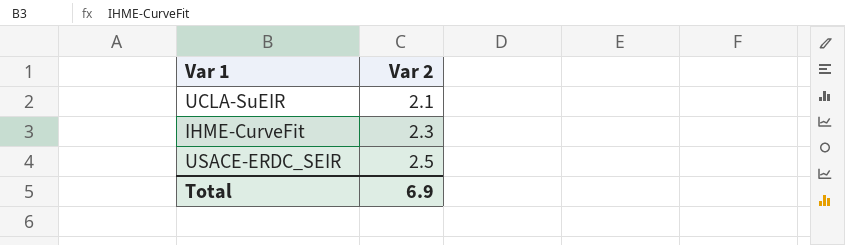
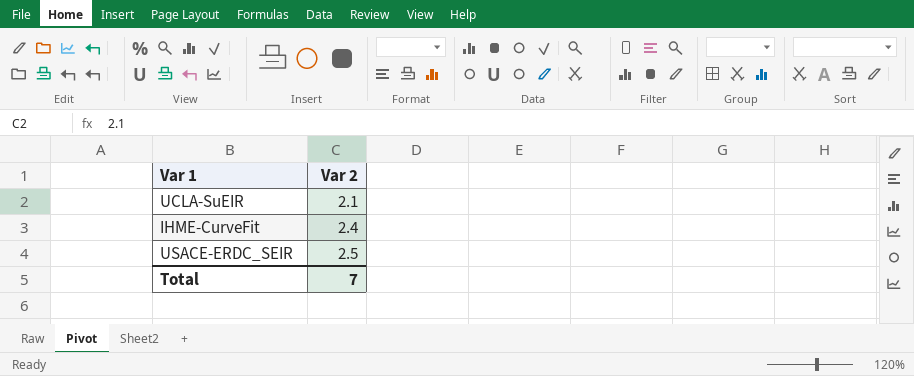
IHME-CurveFit | Var 2: 2.3 -> 2.4
Total | Var 2: 6.9 -> 7

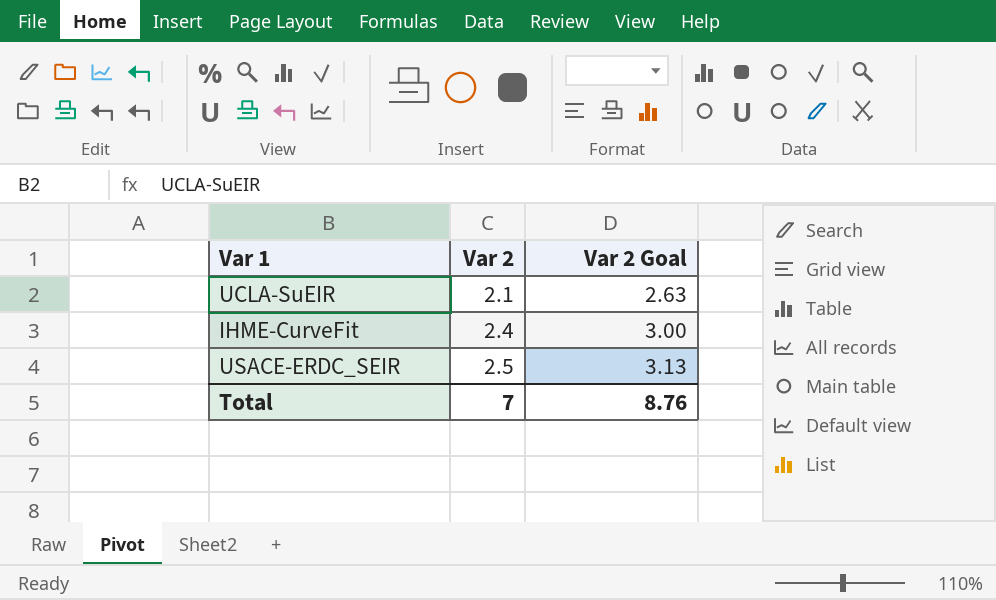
column Var 2 Goal | formula: none -> [Var 2] * 1.25

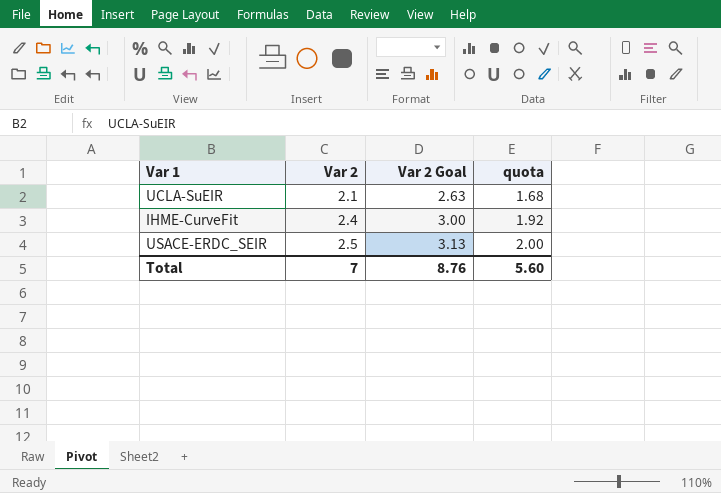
column quota | formula: none -> [Var 2] * 0.8

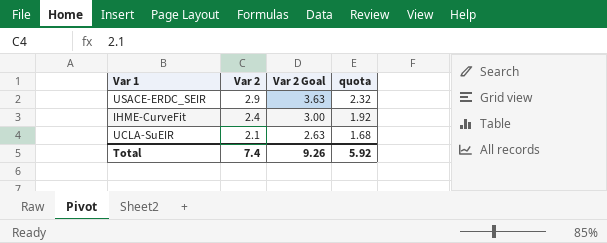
row order: Var 2 ascending -> Var 2 descending
USACE-ERDC_SEIR | Var 2: 2.5 -> 2.9
USACE-ERDC_SEIR | Var 2 Goal: 3.13 -> 3.63
USACE-ERDC_SEIR | quota: 2.00 -> 2.32
Total | Var 2: 7 -> 7.4
Total | Var 2 Goal: 8.76 -> 9.26
Total | quota: 5.60 -> 5.92

